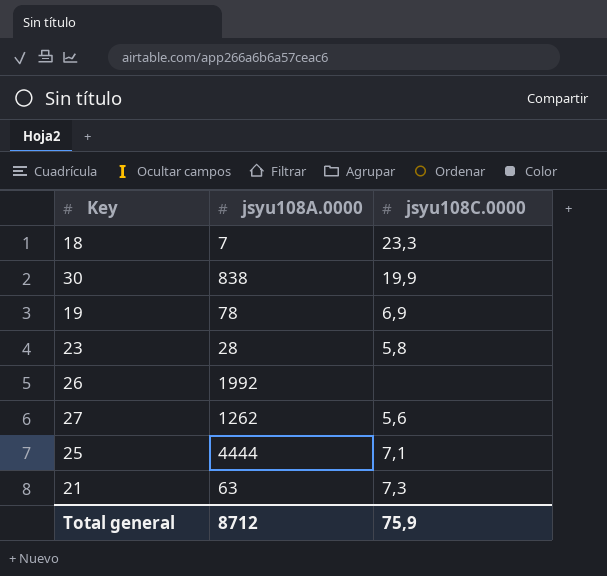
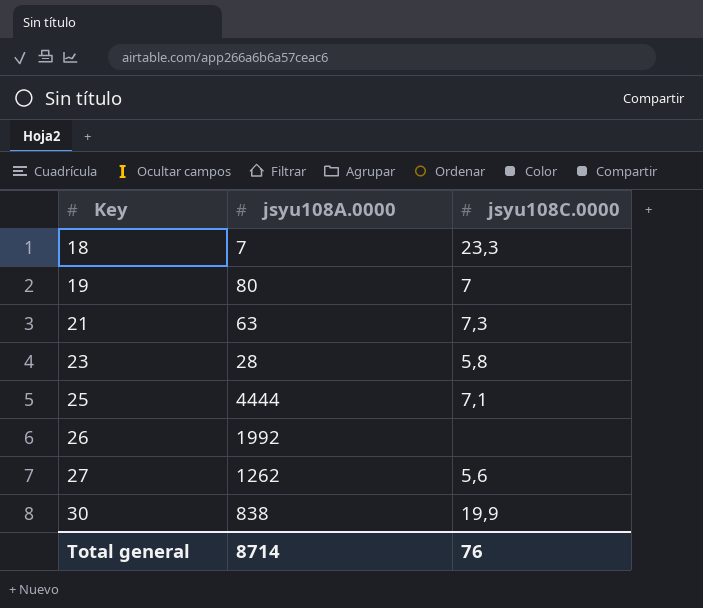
row order: none -> Key ascending
19 | jsyu108A.0000: 78 -> 80
19 | jsyu108C.0000: 6,9 -> 7
Total general | jsyu108A.0000: 8712 -> 8714
Total general | jsyu108C.0000: 75,9 -> 76

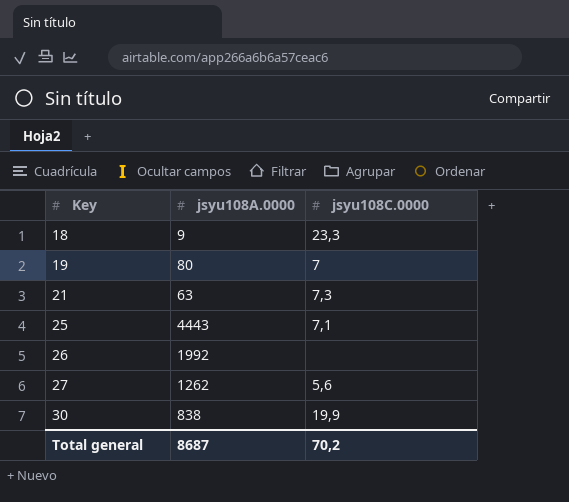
row 23: 28 | 5,8 -> none
18 | jsyu108A.0000: 7 -> 9
25 | jsyu108A.0000: 4444 -> 4443
Total general | jsyu108A.0000: 8714 -> 8687
Total general | jsyu108C.0000: 76 -> 70,2

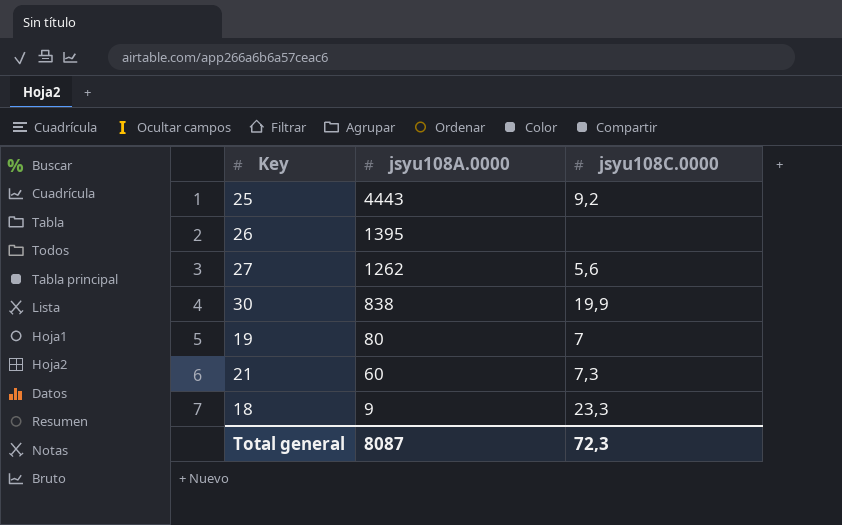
row order: Key ascending -> jsyu108A.0000 descending
25 | jsyu108C.0000: 7,1 -> 9,2
26 | jsyu108A.0000: 1992 -> 1395
21 | jsyu108A.0000: 63 -> 60
Total general | jsyu108A.0000: 8687 -> 8087
Total general | jsyu108C.0000: 70,2 -> 72,3

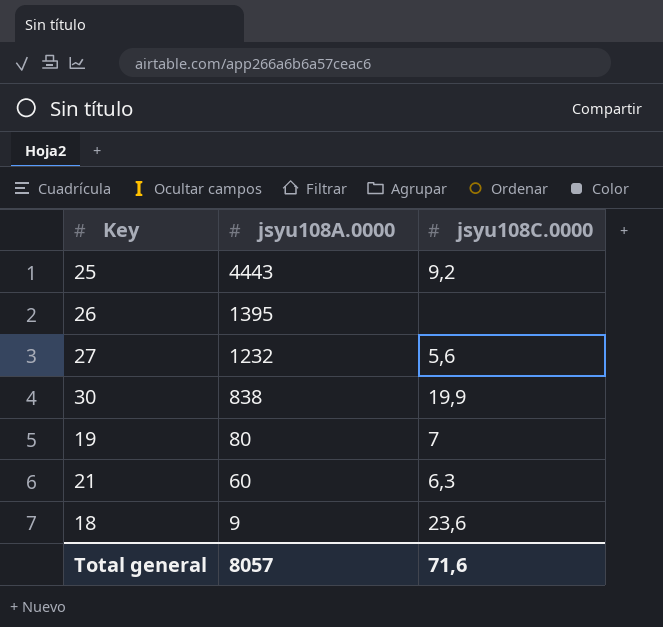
27 | jsyu108A.0000: 1262 -> 1232
21 | jsyu108C.0000: 7,3 -> 6,3
18 | jsyu108C.0000: 23,3 -> 23,6
Total general | jsyu108A.0000: 8087 -> 8057
Total general | jsyu108C.0000: 72,3 -> 71,6

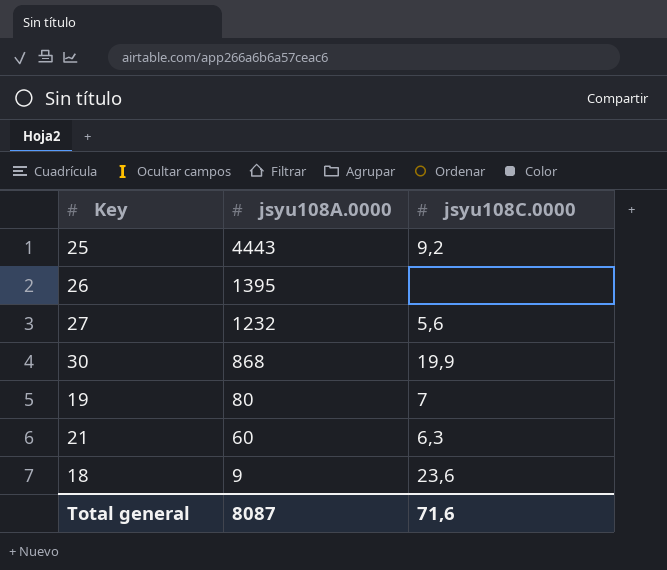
30 | jsyu108A.0000: 838 -> 868
Total general | jsyu108A.0000: 8057 -> 8087

